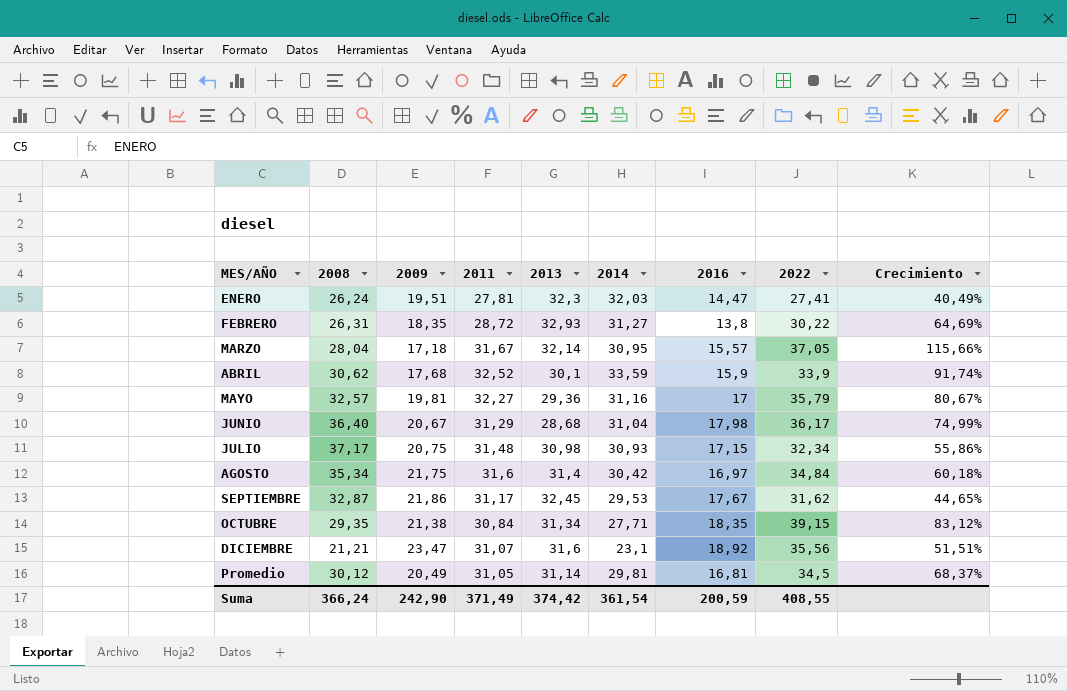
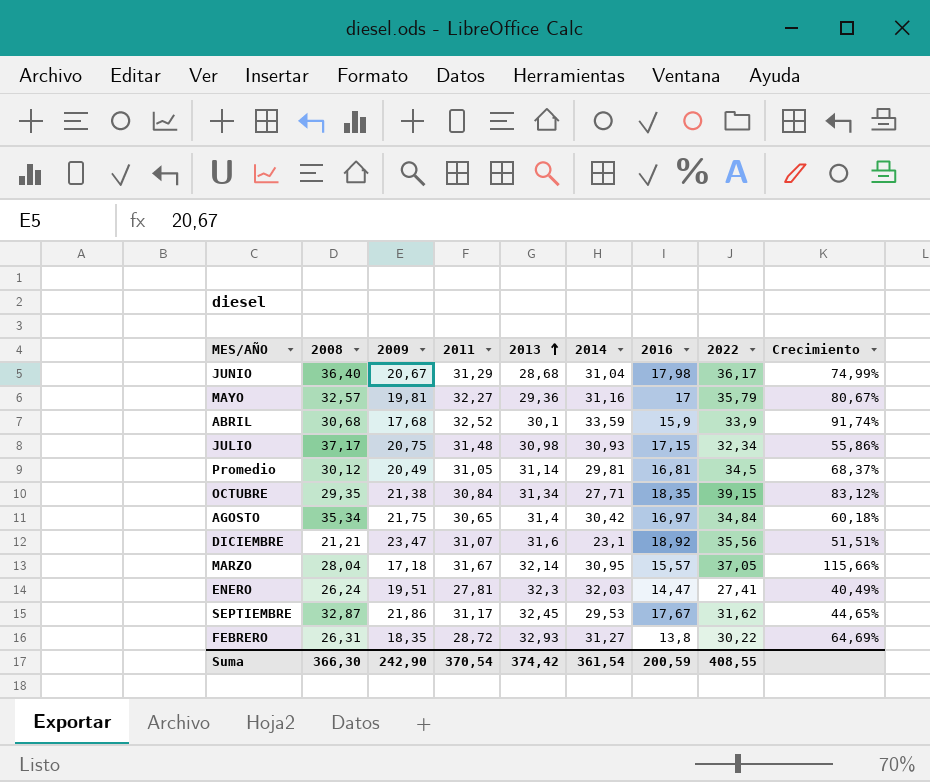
row order: none -> 2013 ascending
ABRIL | 2008: 30,62 -> 30,68
AGOSTO | 2011: 31,6 -> 30,65
Suma | 2008: 366,24 -> 366,30
Suma | 2011: 371,49 -> 370,54

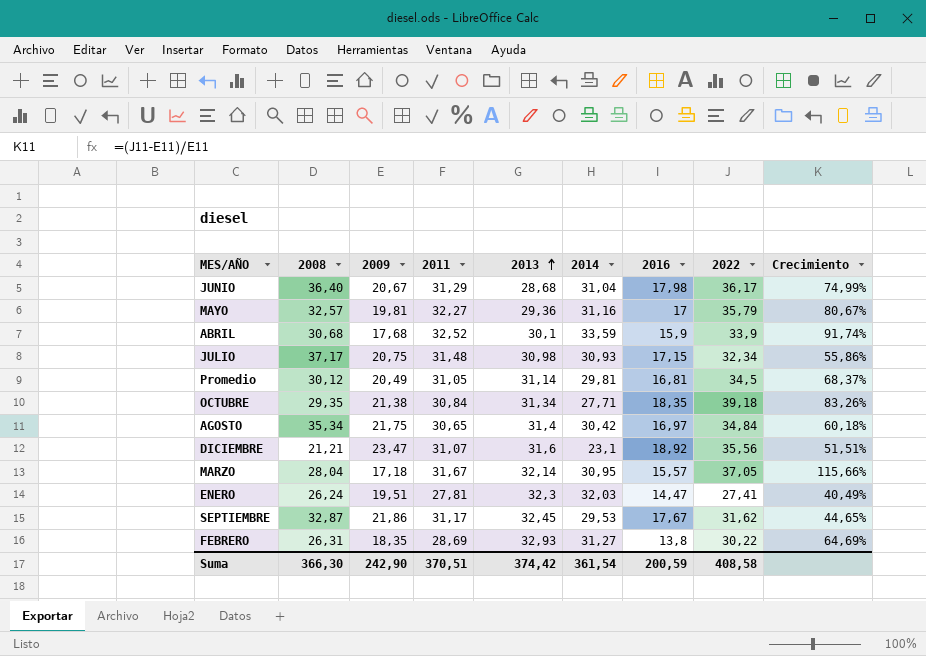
OCTUBRE | 2022: 39,15 -> 39,18
OCTUBRE | Crecimiento: 83,12% -> 83,26%
FEBRERO | 2011: 28,72 -> 28,69
Suma | 2011: 370,54 -> 370,51
Suma | 2022: 408,55 -> 408,58

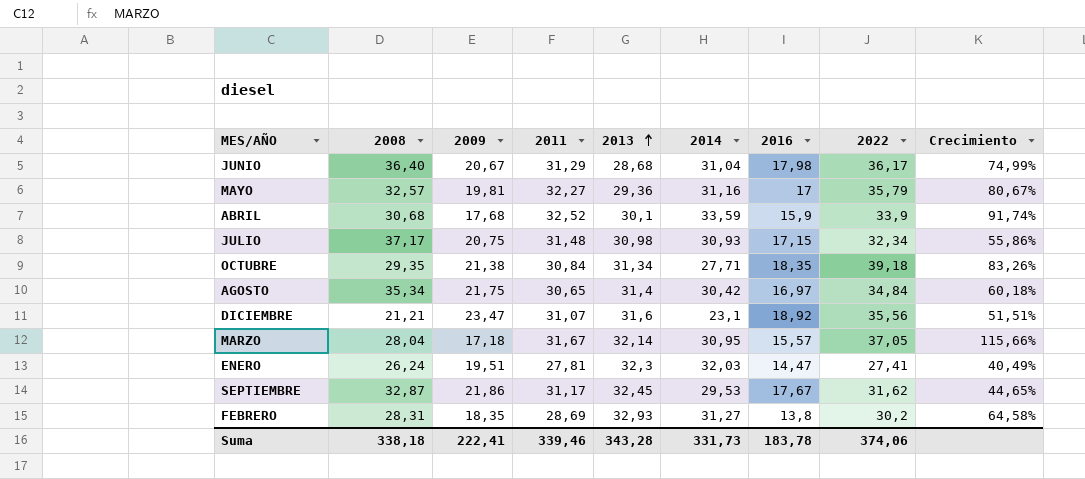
row Promedio: 30,12 | 20,49 | 31,05 | 31,14 | 29,81 | 16,81 | 34,5 | 68,37% -> none
FEBRERO | 2008: 26,31 -> 28,31
FEBRERO | 2022: 30,22 -> 30,2
FEBRERO | Crecimiento: 64,69% -> 64,58%
Suma | 2008: 366,30 -> 338,18
Suma | 2009: 242,90 -> 222,41
Suma | 2011: 370,51 -> 339,46
Suma | 2013: 374,42 -> 343,28
Suma | 2014: 361,54 -> 331,73
Suma | 2016: 200,59 -> 183,78
Suma | 2022: 408,58 -> 374,06

